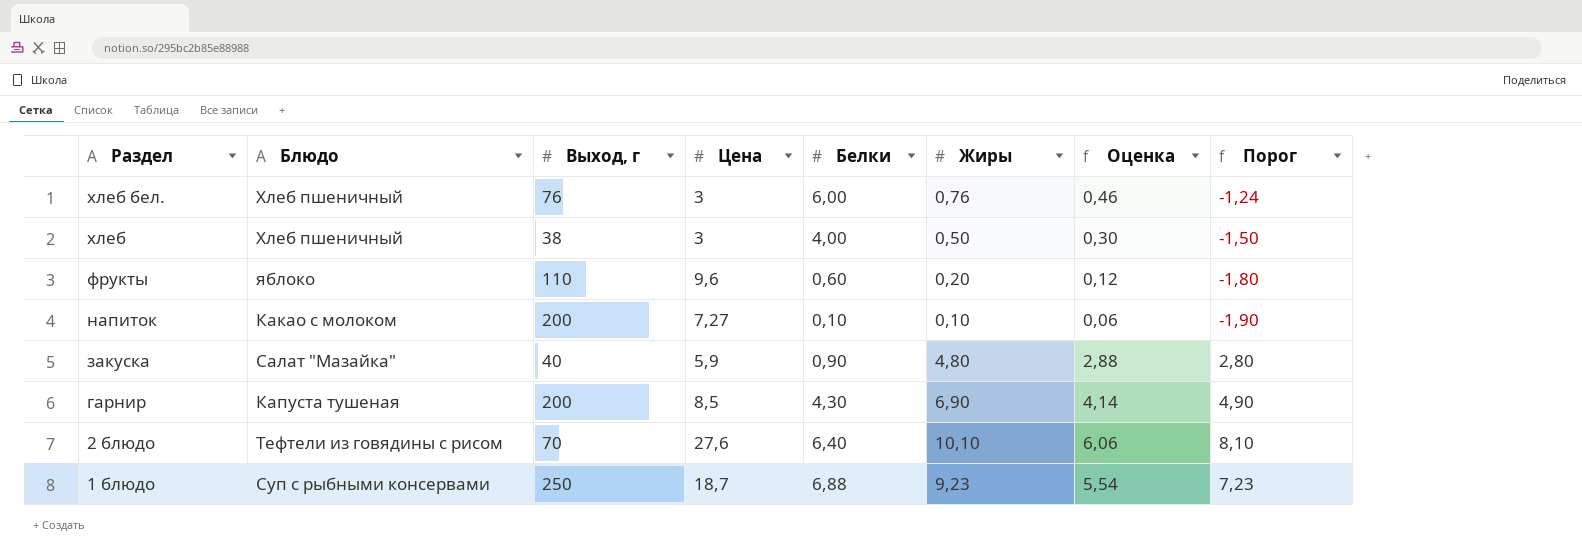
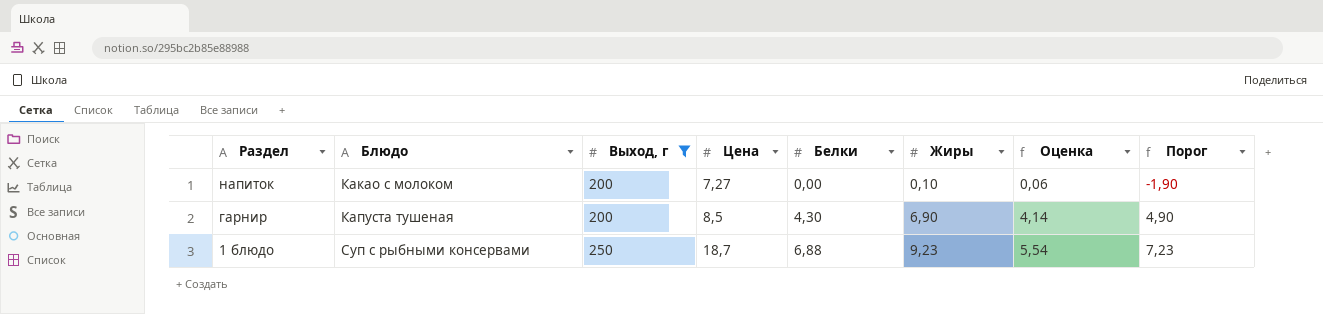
filter: none -> Выход, г >= 200
напиток | Белки: 0,10 -> 0,00

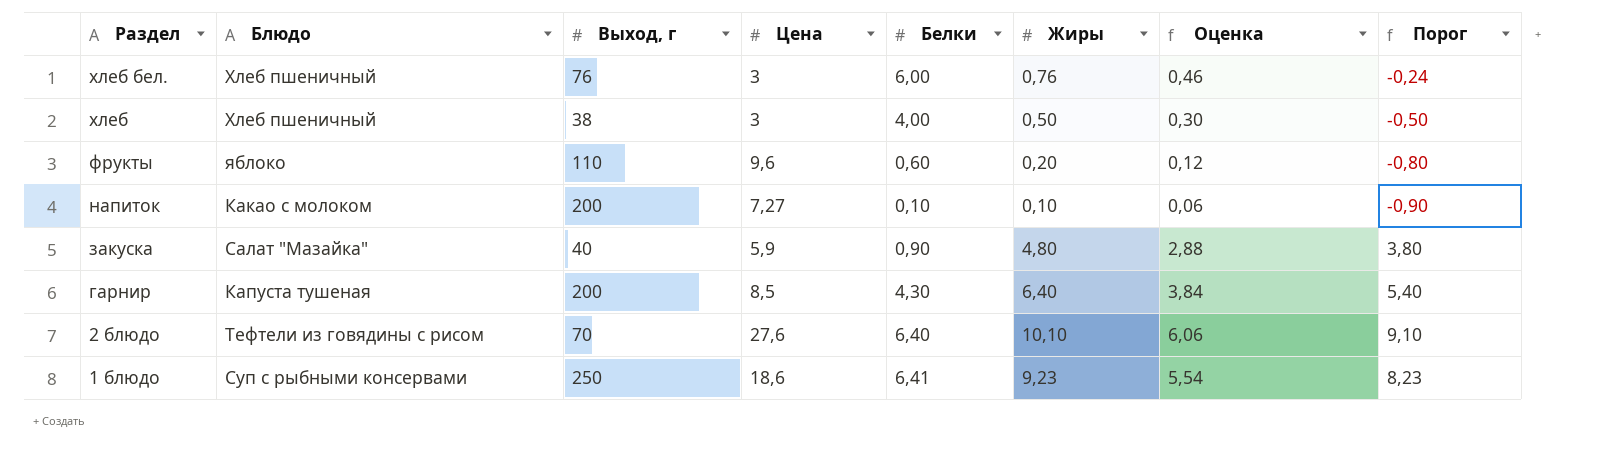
filter: Выход, г >= 200 -> none
column Порог | formula: [Жиры] - 2 -> [Жиры] - 1
напиток | Белки: 0,00 -> 0,10
гарнир | Жиры: 6,90 -> 6,40
гарнир | Оценка: 4,14 -> 3,84
1 блюдо | Цена: 18,7 -> 18,6
1 блюдо | Белки: 6,88 -> 6,41

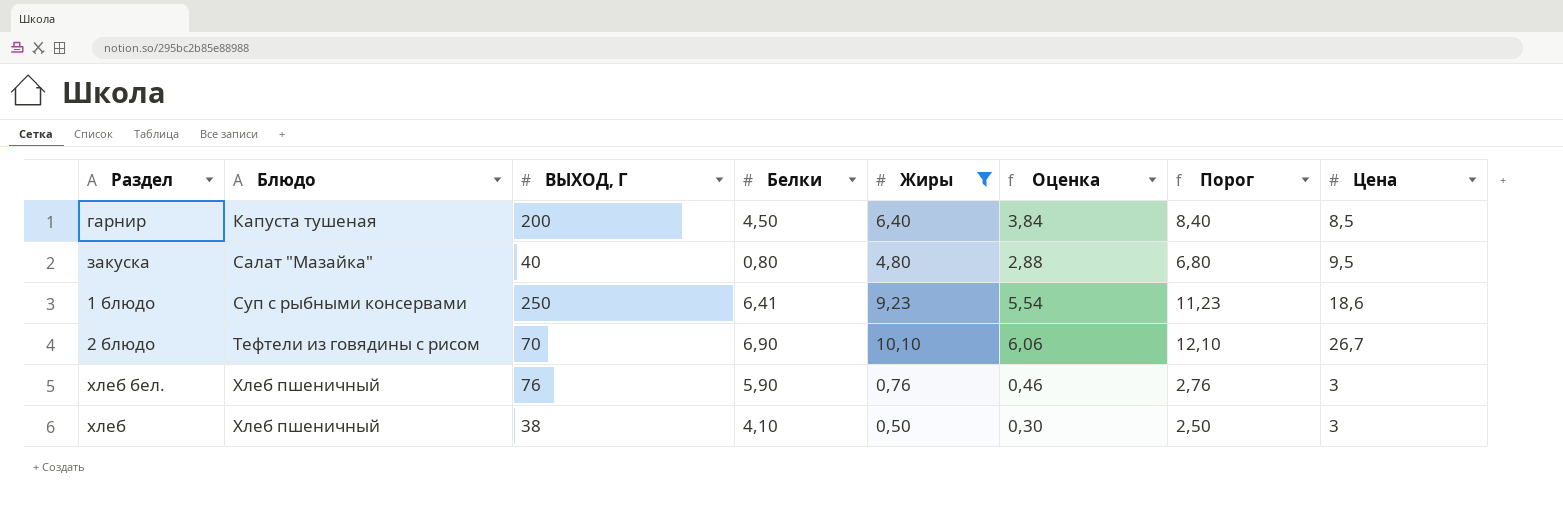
filter: none -> Жиры >= 0,50
row order: Раздел descending -> Блюдо ascending
column name: Выход, г -> ВЫХОД, Г
column Порог | formula: [Жиры] - 1 -> [Жиры] + 2
column Цена | position: 4 -> 8
гарнир | Белки: 4,30 -> 4,50
закуска | Белки: 0,90 -> 0,80
закуска | Цена: 5,9 -> 9,5
2 блюдо | Белки: 6,40 -> 6,90
2 блюдо | Цена: 27,6 -> 26,7
хлеб бел. | Белки: 6,00 -> 5,90
хлеб | Белки: 4,00 -> 4,10

